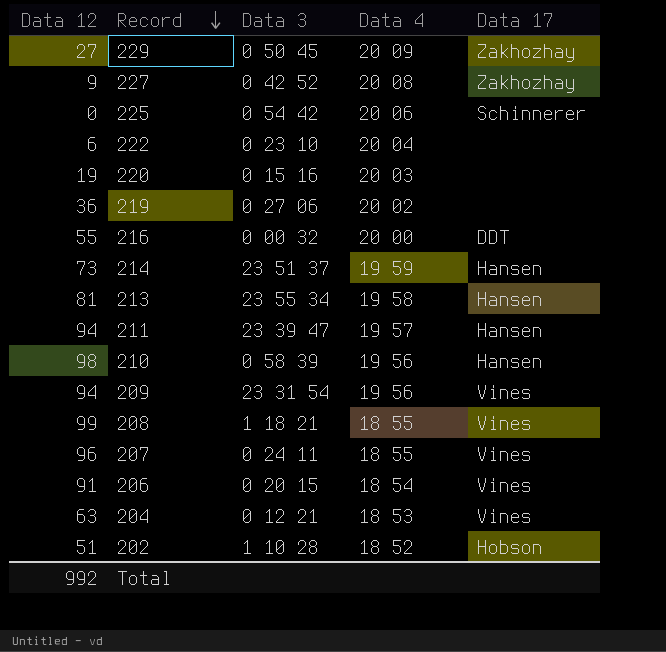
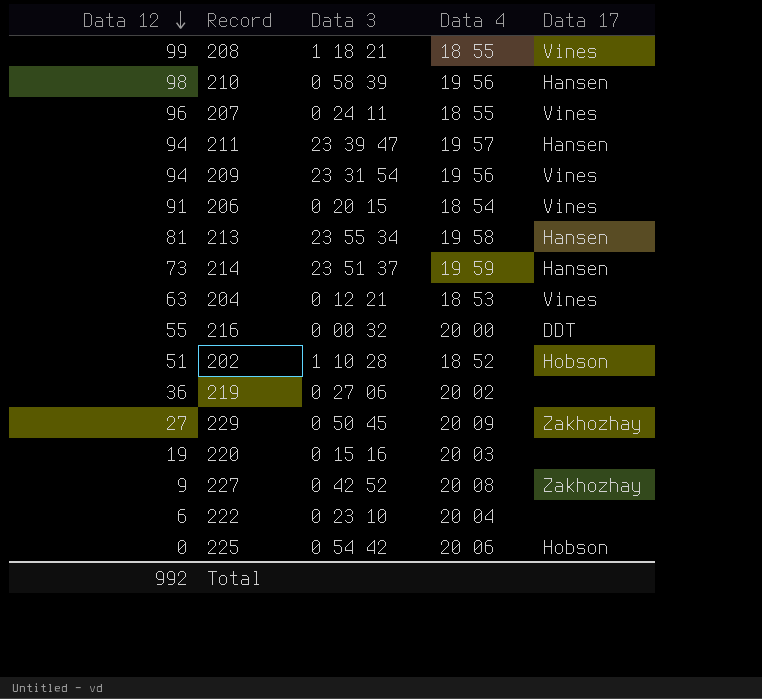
row order: Record descending -> Data 12 descending
225 | Data 17: Schinnerer -> Hobson

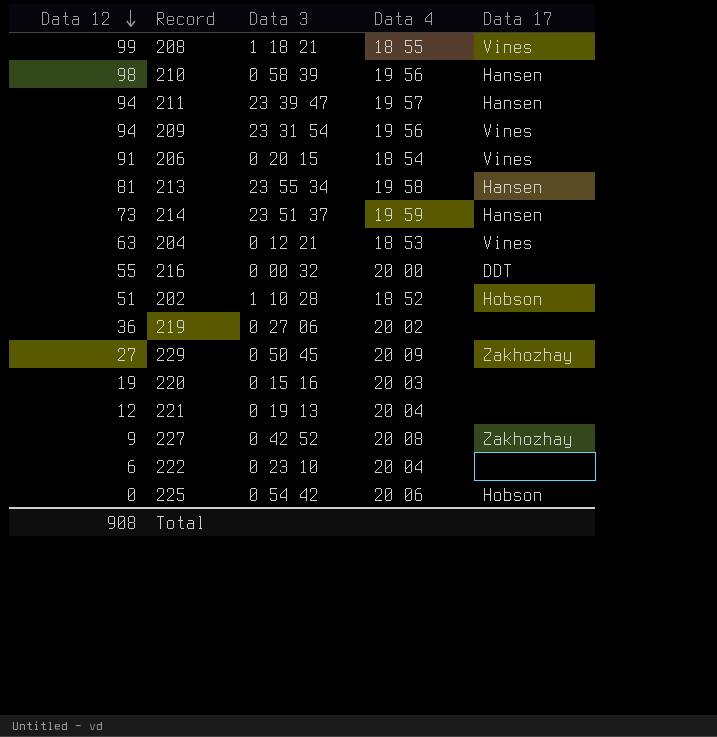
row 207: 96 | 0 24 11 | 18 55 | Vines -> none
row 221: none -> 12 | 0 19 13 | 20 04 | none
Total | Data 12: 992 -> 908

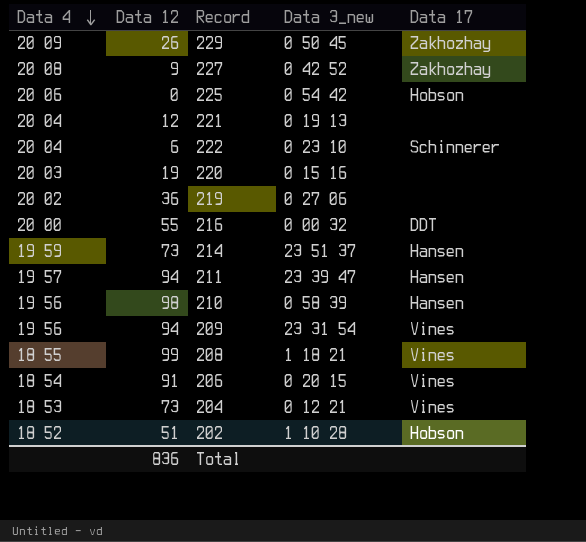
row order: Data 12 descending -> Data 4 descending
column Data 4 | position: 4 -> 1
column name: Data 3 -> Data 3_new
row 213: 81 | 23 55 34 | 19 58 | Hansen -> none
229 | Data 12: 27 -> 26
222 | Data 17: none -> Schinnerer
204 | Data 12: 63 -> 73
Total | Data 12: 908 -> 836

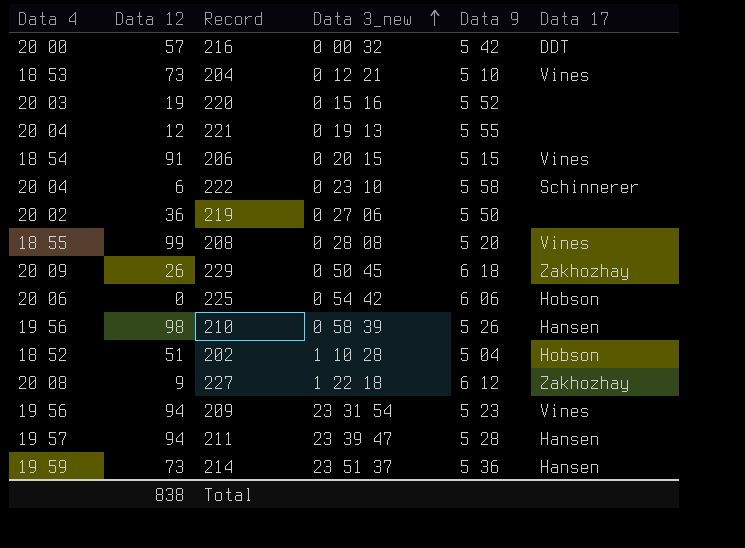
row order: Data 4 descending -> Data 3_new ascending
column Data 9 | position: none -> 5
216 | Data 12: 55 -> 57
208 | Data 3_new: 1 18 21 -> 0 28 08
227 | Data 3_new: 0 42 52 -> 1 22 18
Total | Data 12: 836 -> 838

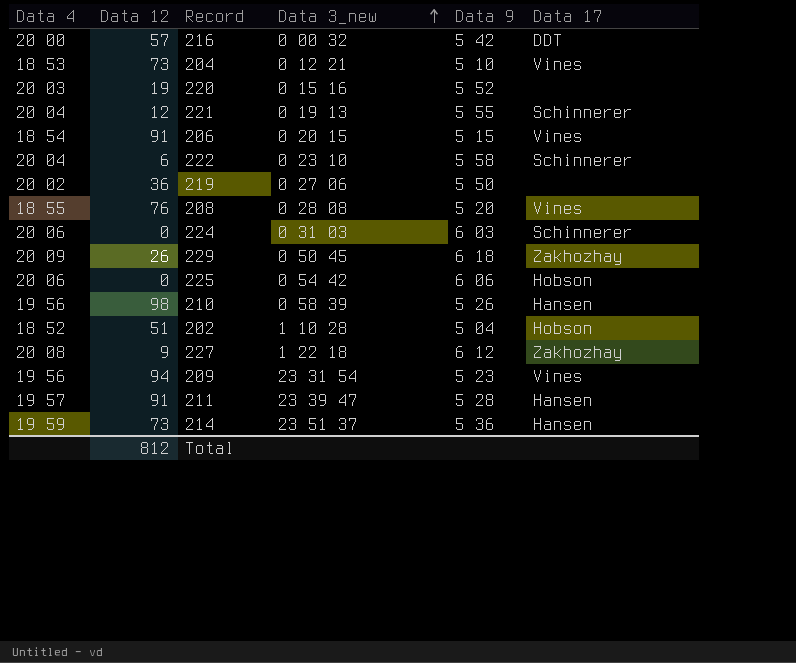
221 | Data 17: none -> Schinnerer
208 | Data 12: 99 -> 76
row 224: none -> 20 06 | 0 | 0 31 03 | 6 03 | Schinnerer
211 | Data 12: 94 -> 91
Total | Data 12: 838 -> 812

